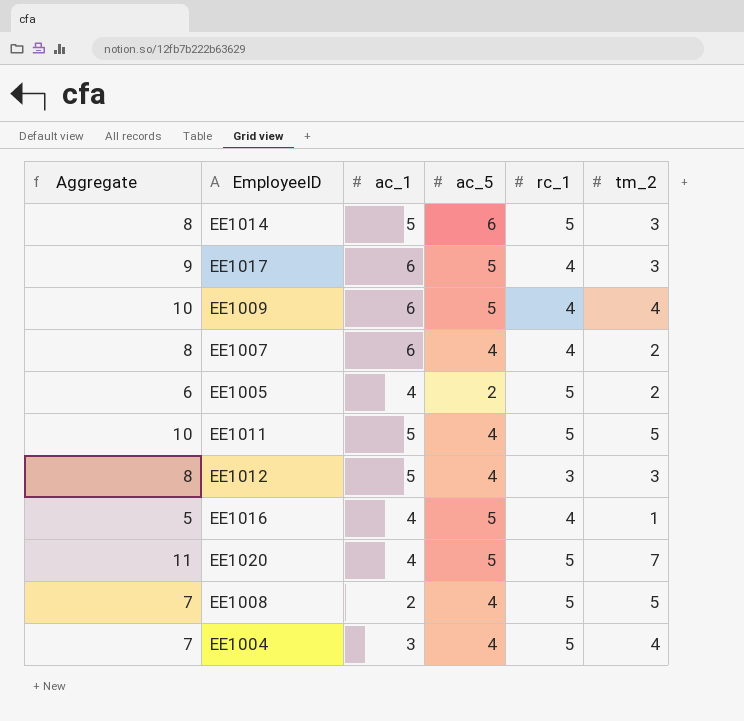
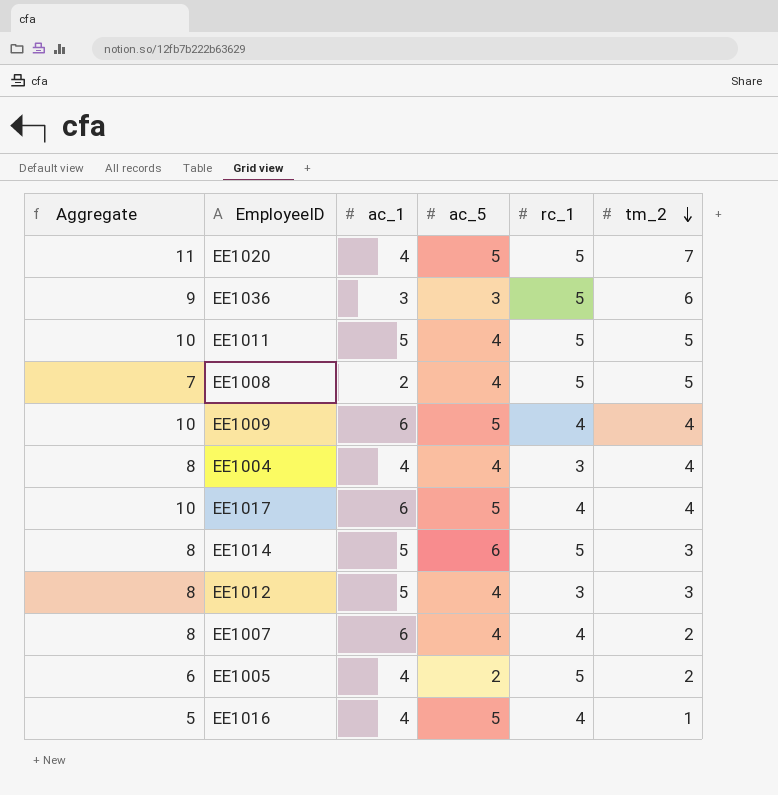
row order: none -> tm_2 descending
row EE1036: none -> 9 | 3 | 3 | 5 | 6
EE1004 | Aggregate: 7 -> 8
EE1004 | ac_1: 3 -> 4
EE1004 | rc_1: 5 -> 3
EE1017 | Aggregate: 9 -> 10
EE1017 | tm_2: 3 -> 4

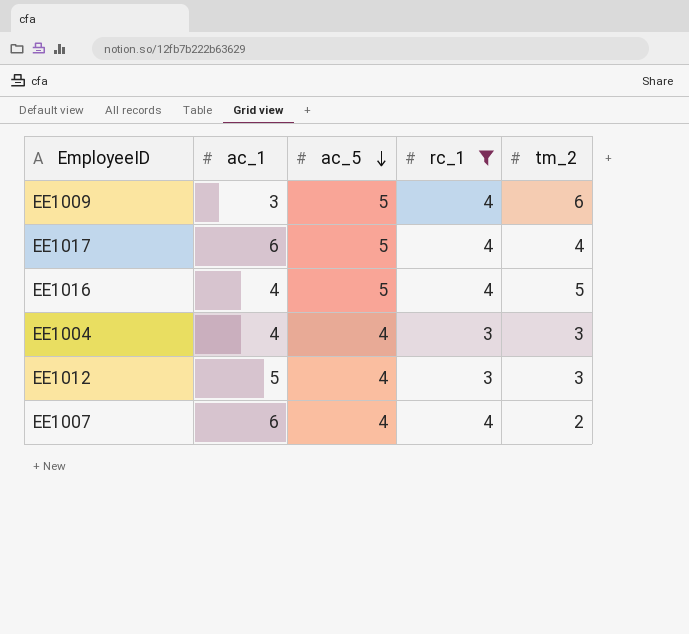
filter: none -> rc_1 != 5
row order: tm_2 descending -> ac_5 descending
column Aggregate | formula: [ac_1] + [tm_2] -> none
EE1009 | ac_1: 6 -> 3
EE1009 | tm_2: 4 -> 6
EE1016 | tm_2: 1 -> 5
EE1004 | tm_2: 4 -> 3

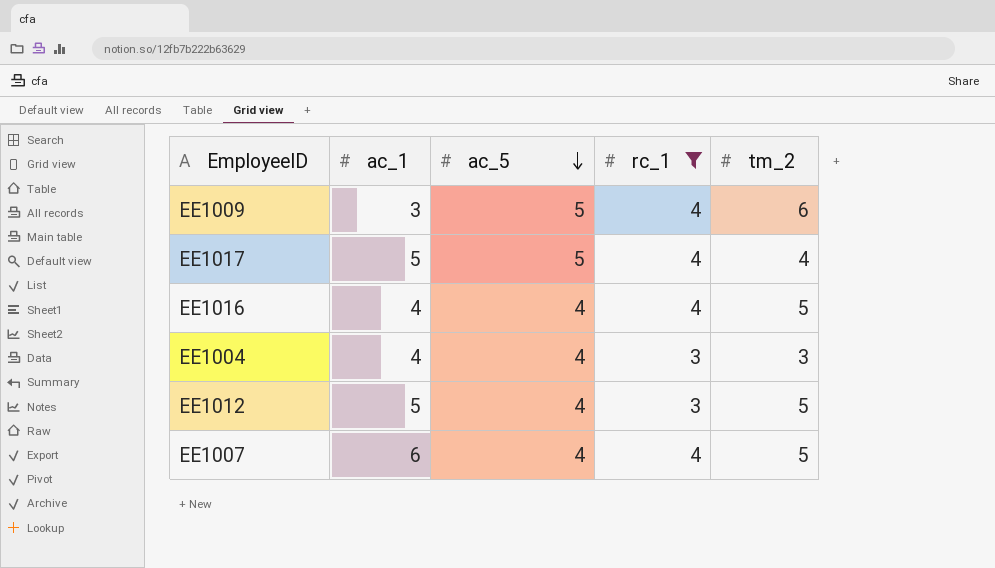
EE1017 | ac_1: 6 -> 5
EE1016 | ac_5: 5 -> 4
EE1012 | tm_2: 3 -> 5
EE1007 | tm_2: 2 -> 5

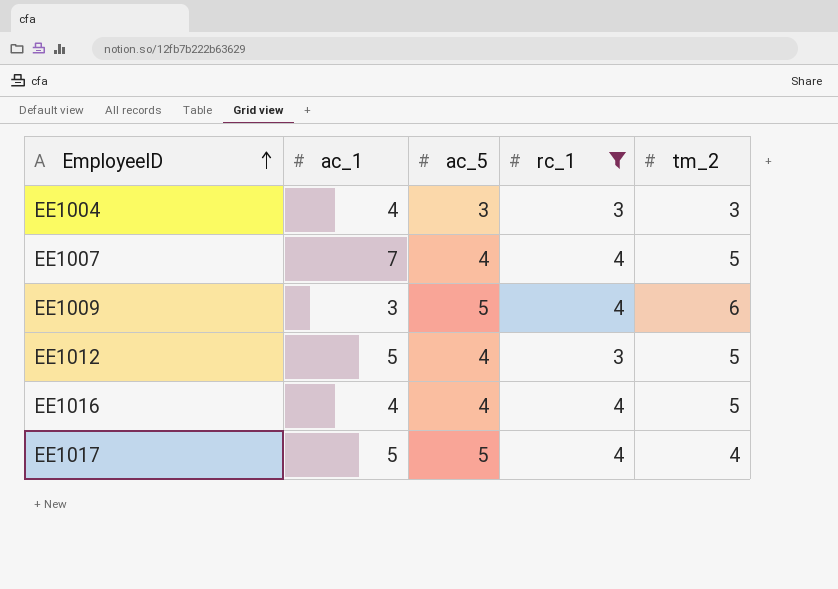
row order: ac_5 descending -> EmployeeID ascending
EE1004 | ac_5: 4 -> 3
EE1007 | ac_1: 6 -> 7

